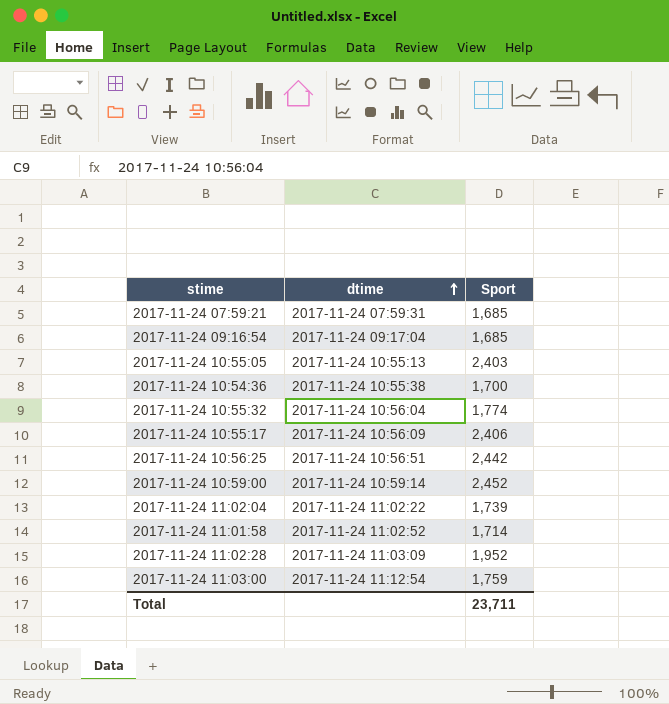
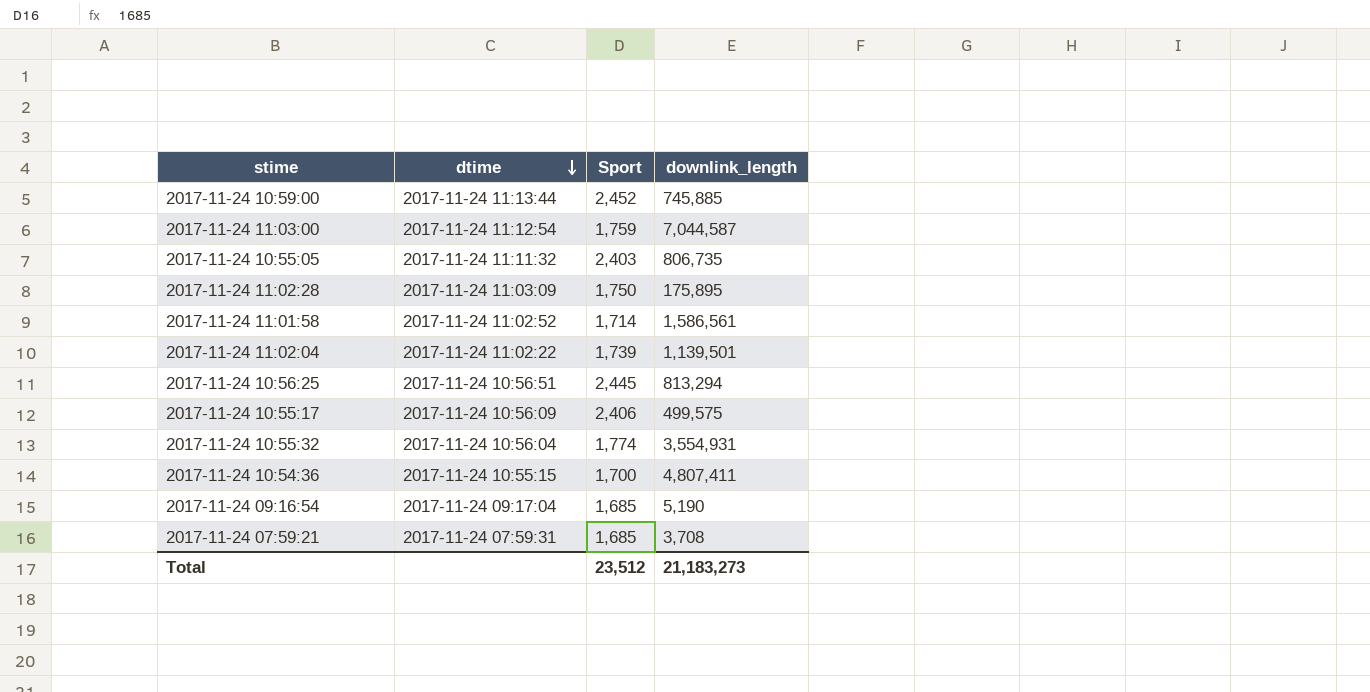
row order: dtime ascending -> dtime descending
column downlink_length | position: none -> 4
2017-11-24 10:59:00 | dtime: 2017-11-24 10:59:14 -> 2017-11-24 11:13:44
2017-11-24 10:55:05 | dtime: 2017-11-24 10:55:13 -> 2017-11-24 11:11:32
2017-11-24 11:02:28 | Sport: 1,952 -> 1,750
2017-11-24 10:56:25 | Sport: 2,442 -> 2,445
2017-11-24 10:54:36 | dtime: 2017-11-24 10:55:38 -> 2017-11-24 10:55:15
Total | Sport: 23,711 -> 23,512

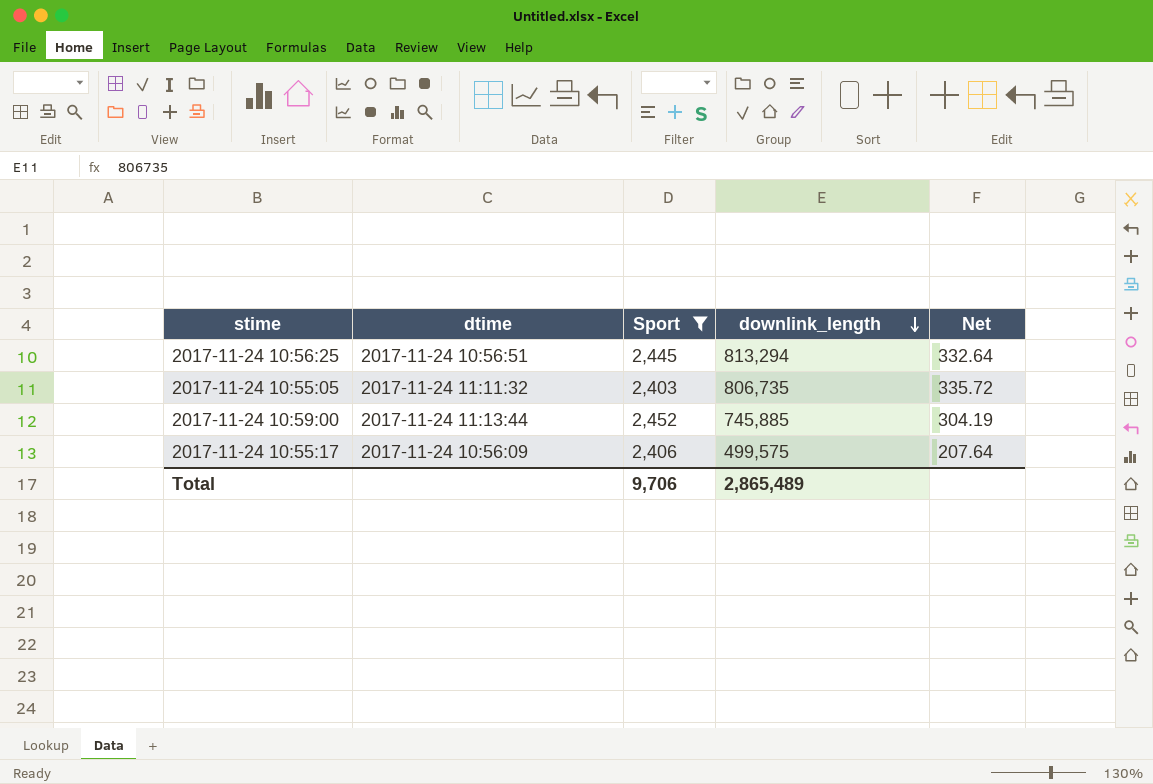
filter: none -> Sport >= 2,403
row order: dtime descending -> downlink_length descending
column Net | formula: none -> [downlink_length] / [Sport]
Total | Sport: 23,512 -> 9,706
Total | downlink_length: 21,183,273 -> 2,865,489

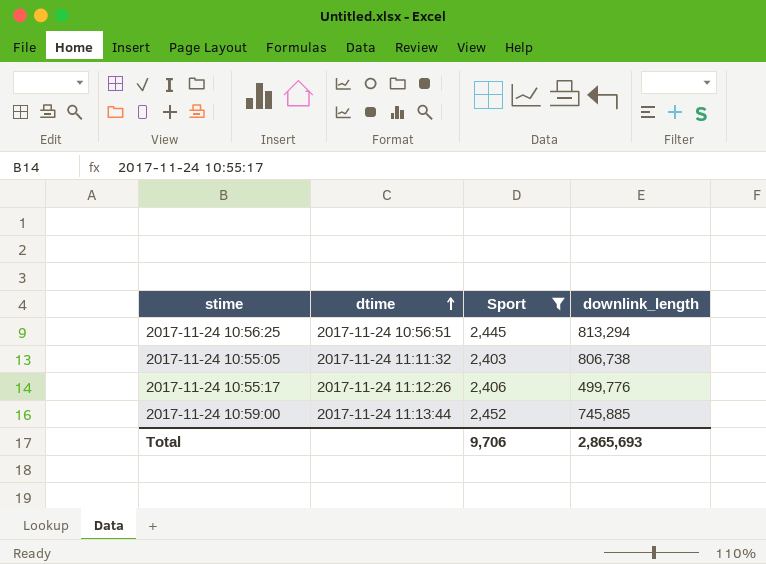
row order: downlink_length descending -> dtime ascending
column Net | formula: [downlink_length] / [Sport] -> none
2017-11-24 10:55:05 | downlink_length: 806,735 -> 806,738
2017-11-24 10:55:17 | dtime: 2017-11-24 10:56:09 -> 2017-11-24 11:12:26
2017-11-24 10:55:17 | downlink_length: 499,575 -> 499,776
Total | downlink_length: 2,865,489 -> 2,865,693

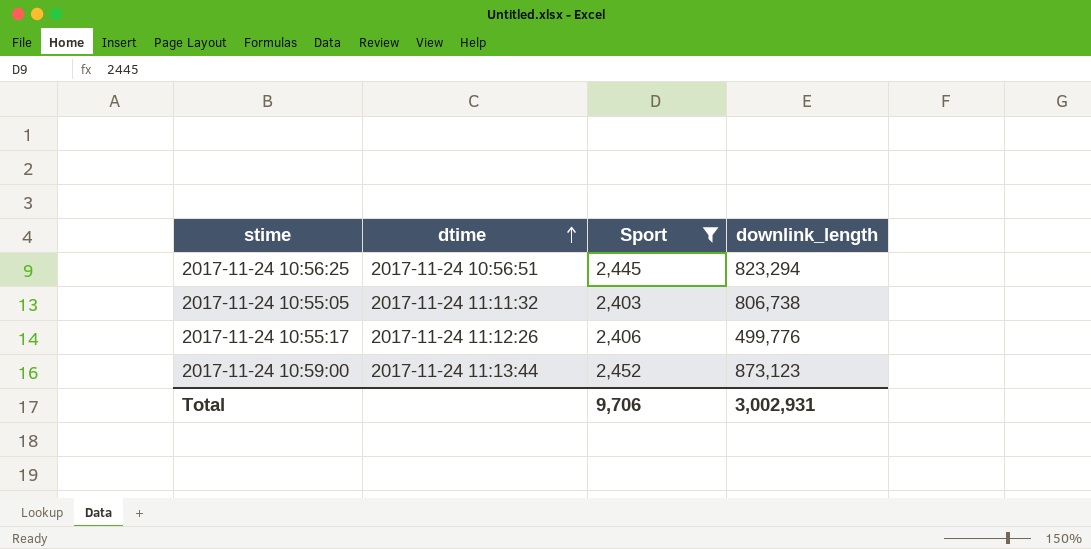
2017-11-24 10:56:25 | downlink_length: 813,294 -> 823,294
2017-11-24 10:59:00 | downlink_length: 745,885 -> 873,123
Total | downlink_length: 2,865,693 -> 3,002,931

